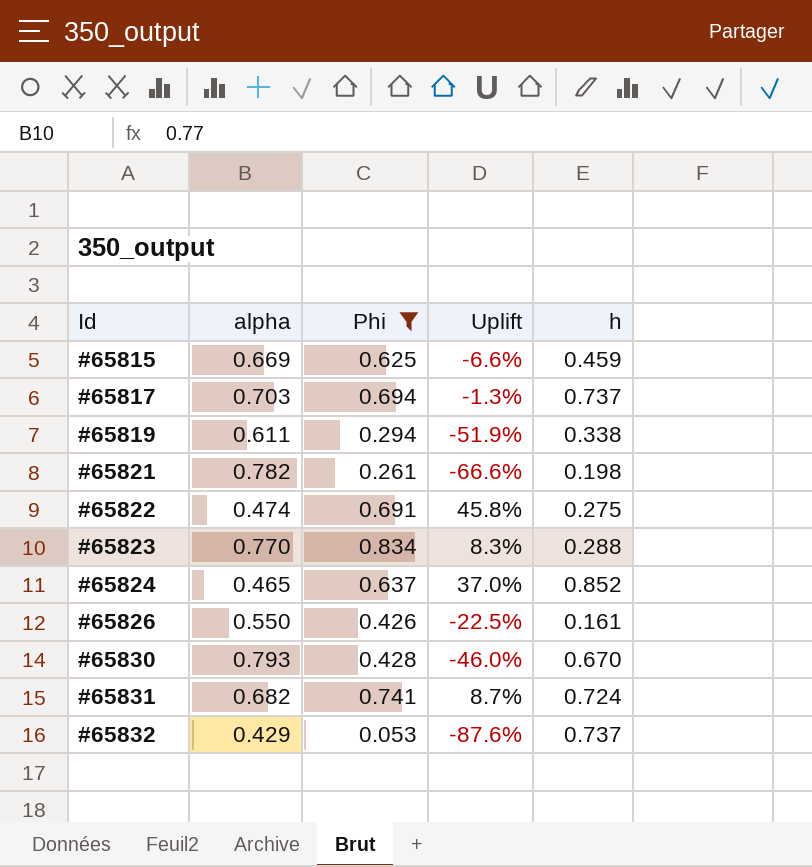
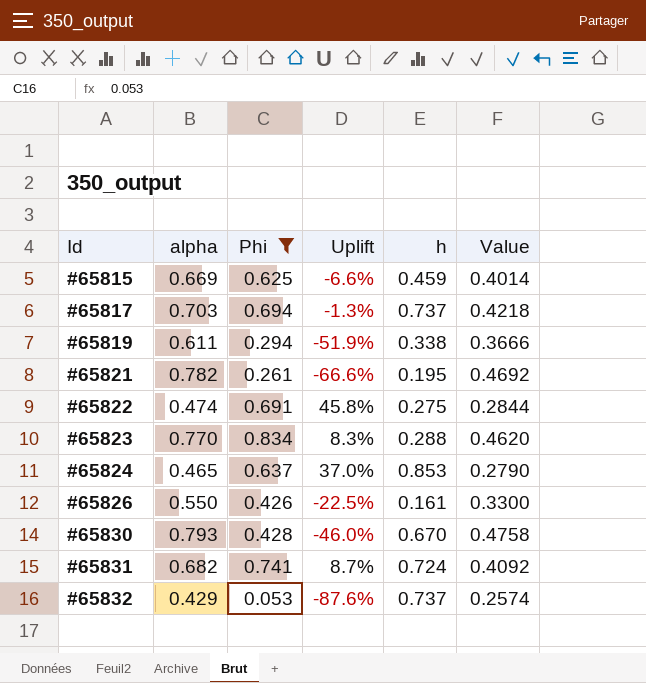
column Value | formula: none -> [alpha] * 0.6
#65821 | h: 0.198 -> 0.195
#65824 | h: 0.852 -> 0.853

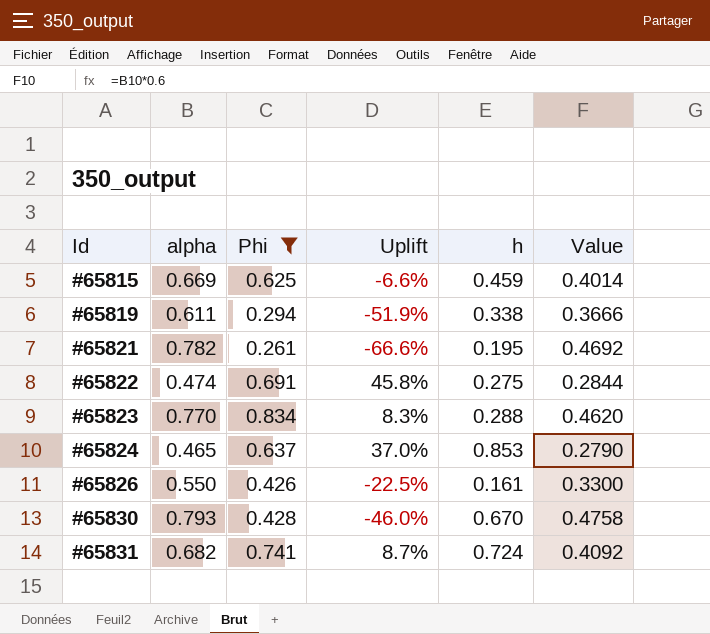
row #65817: 0.703 | 0.694 | -1.3% | 0.737 | 0.4218 -> none
row #65832: 0.429 | 0.053 | -87.6% | 0.737 | 0.2574 -> none

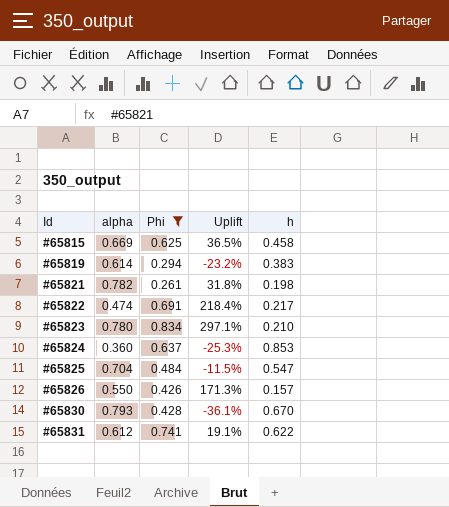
column Value | formula: [alpha] * 0.6 -> none
column Uplift | formula: ([Phi] - [alpha]) / [alpha] -> ([Phi] - [h]) / [h]
#65815 | h: 0.459 -> 0.458
#65819 | alpha: 0.611 -> 0.614
#65819 | h: 0.338 -> 0.383
#65821 | h: 0.195 -> 0.198
#65822 | h: 0.275 -> 0.217
#65823 | alpha: 0.770 -> 0.780
#65823 | h: 0.288 -> 0.210
#65824 | alpha: 0.465 -> 0.360
row #65825: none -> 0.704 | 0.484 | -11.5% | 0.547
#65826 | h: 0.161 -> 0.157
#65831 | alpha: 0.682 -> 0.612
#65831 | h: 0.724 -> 0.622

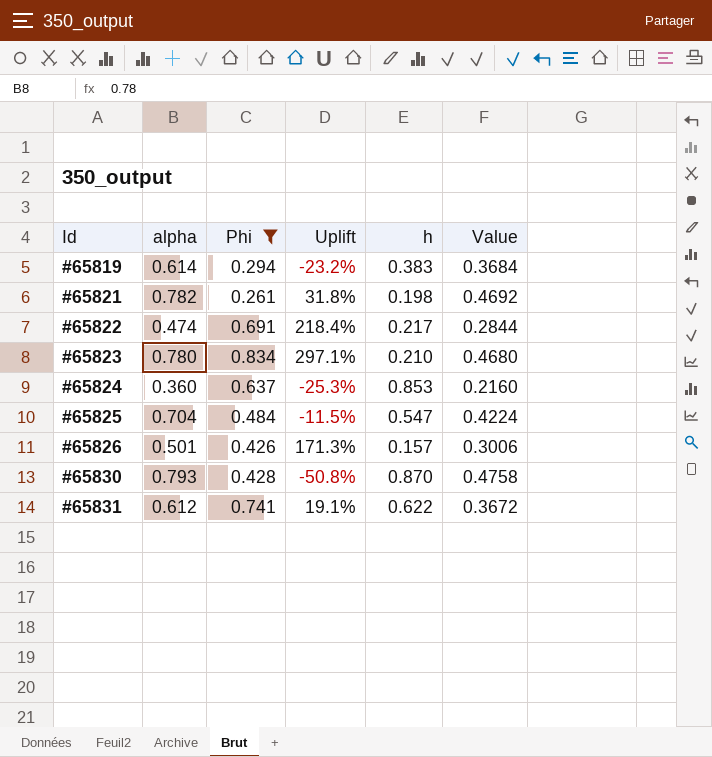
column Value | formula: none -> [alpha] * 0.6
row #65815: 0.669 | 0.625 | 36.5% | 0.458 -> none
#65826 | alpha: 0.550 -> 0.501
#65830 | Uplift: -36.1% -> -50.8%
#65830 | h: 0.670 -> 0.870

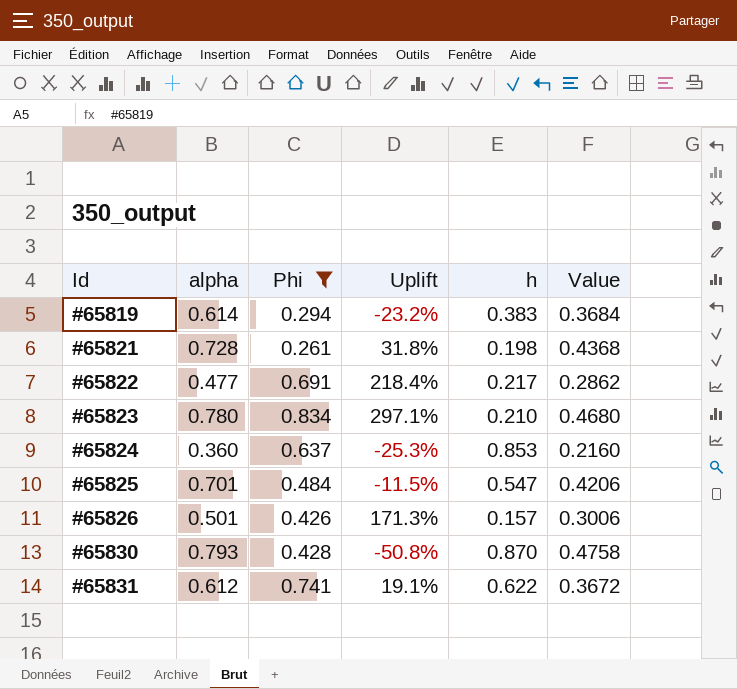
#65821 | alpha: 0.782 -> 0.728
#65821 | Value: 0.4692 -> 0.4368
#65822 | alpha: 0.474 -> 0.477
#65822 | Value: 0.2844 -> 0.2862
#65825 | alpha: 0.704 -> 0.701
#65825 | Value: 0.4224 -> 0.4206

